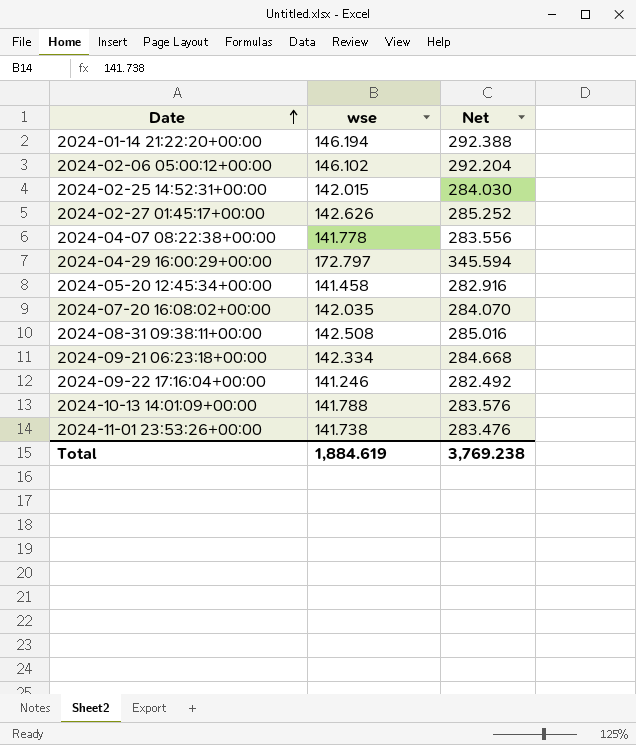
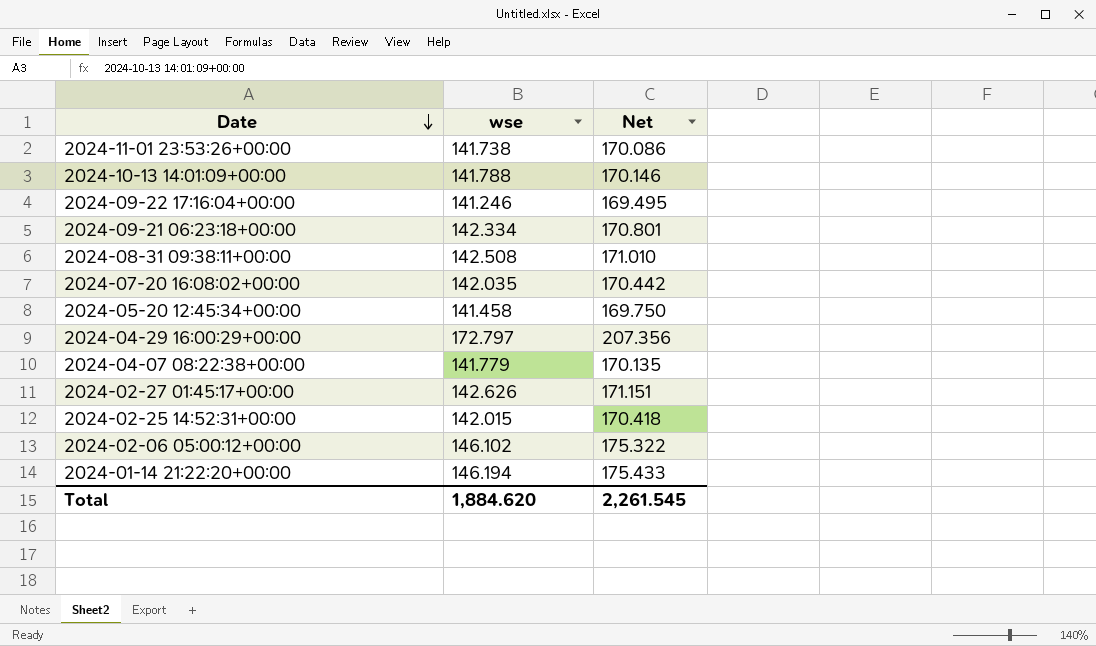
row order: Date ascending -> Date descending
column Net | formula: [wse] * 2 -> [wse] * 1.2
2024-04-07 08:22:38+00:00 | wse: 141.778 -> 141.779
Total | wse: 1,884.619 -> 1,884.620
Total | Net: 3,769.238 -> 2,261.545

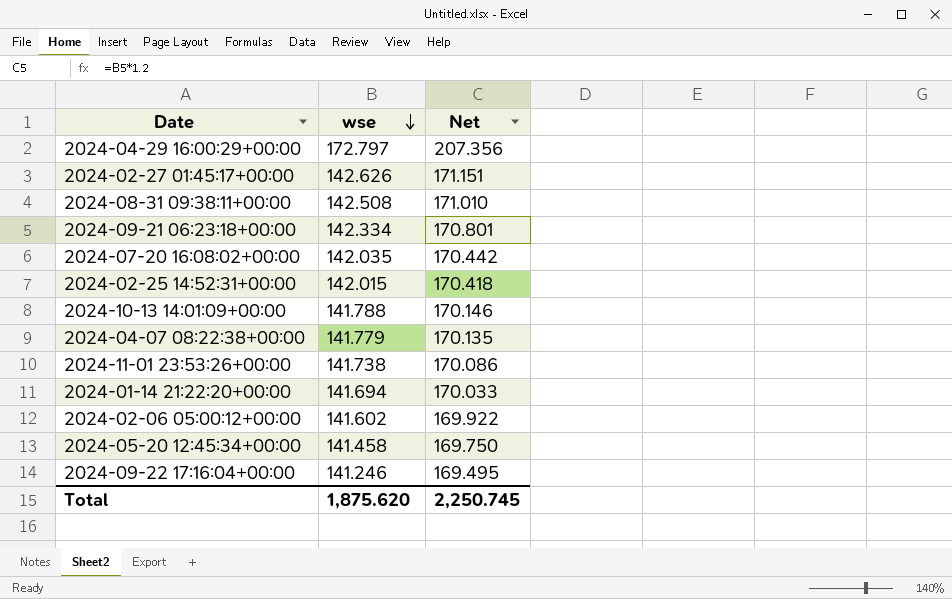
row order: Date descending -> wse descending
2024-01-14 21:22:20+00:00 | wse: 146.194 -> 141.694
2024-01-14 21:22:20+00:00 | Net: 175.433 -> 170.033
2024-02-06 05:00:12+00:00 | wse: 146.102 -> 141.602
2024-02-06 05:00:12+00:00 | Net: 175.322 -> 169.922
Total | wse: 1,884.620 -> 1,875.620
Total | Net: 2,261.545 -> 2,250.745

